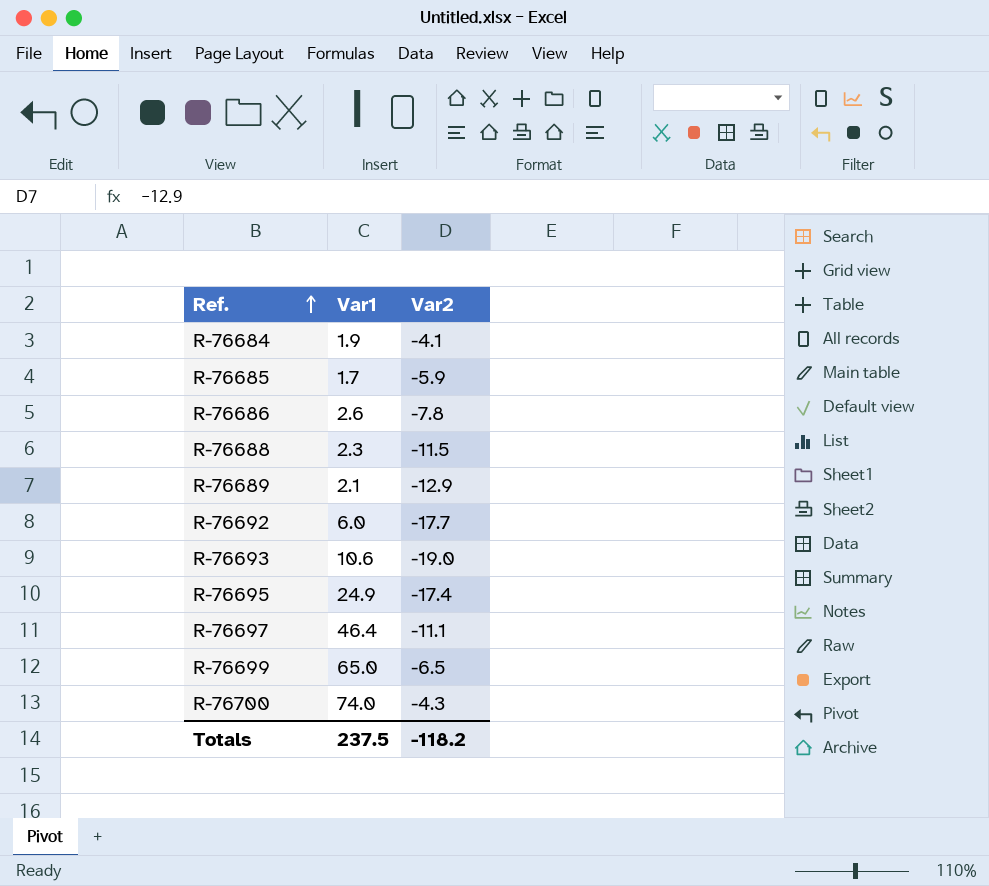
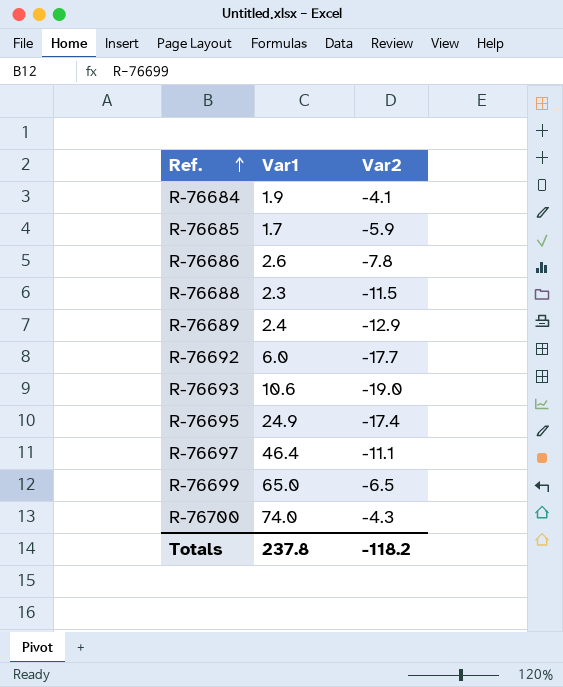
R-76689 | Var1: 2.1 -> 2.4
Totals | Var1: 237.5 -> 237.8

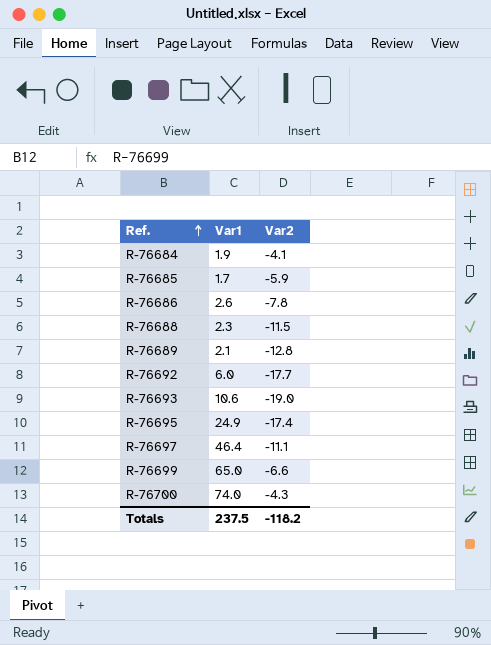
R-76689 | Var1: 2.4 -> 2.1
R-76689 | Var2: -12.9 -> -12.8
R-76699 | Var2: -6.5 -> -6.6
Totals | Var1: 237.8 -> 237.5

